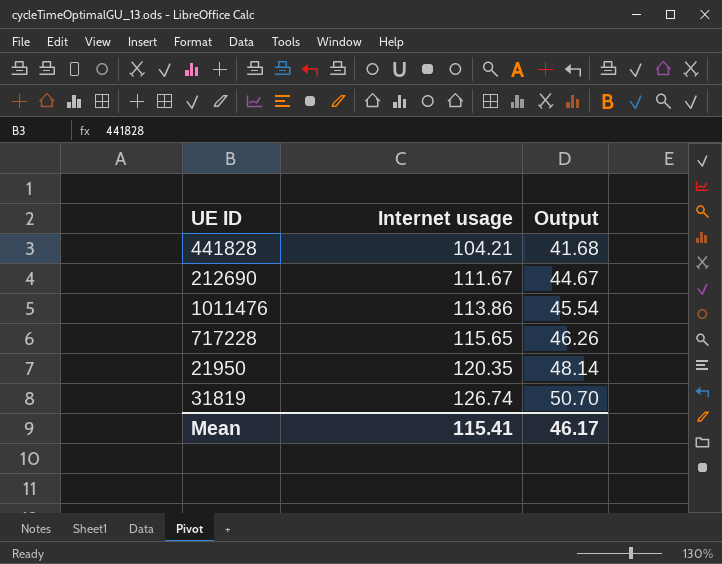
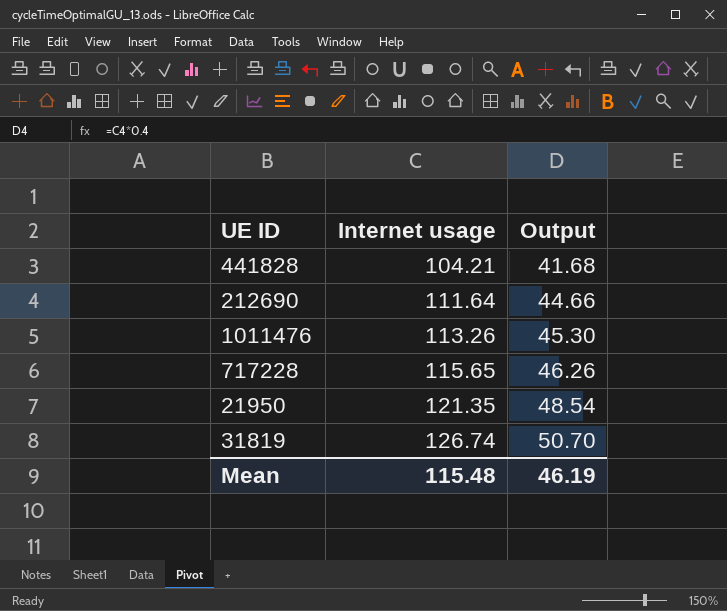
212690 | Internet usage: 111.67 -> 111.64
212690 | Output: 44.67 -> 44.66
1011476 | Internet usage: 113.86 -> 113.26
1011476 | Output: 45.54 -> 45.30
21950 | Internet usage: 120.35 -> 121.35
21950 | Output: 48.14 -> 48.54
Mean | Internet usage: 115.41 -> 115.48
Mean | Output: 46.17 -> 46.19

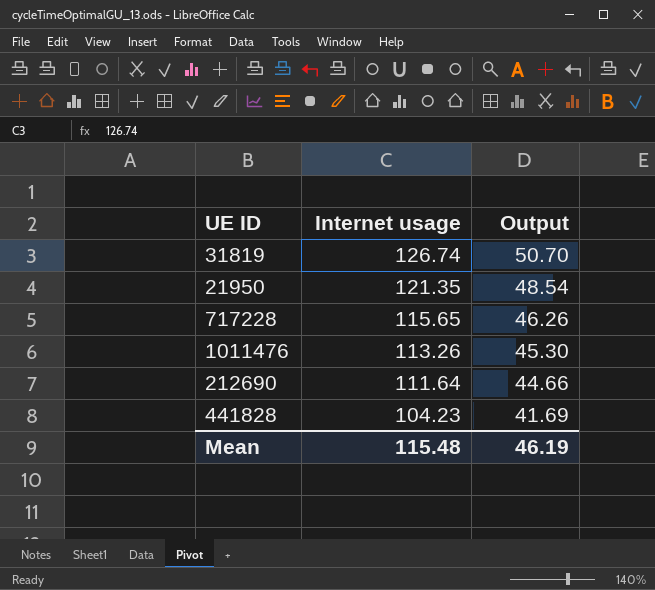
row order: Internet usage ascending -> Internet usage descending
441828 | Internet usage: 104.21 -> 104.23
441828 | Output: 41.68 -> 41.69

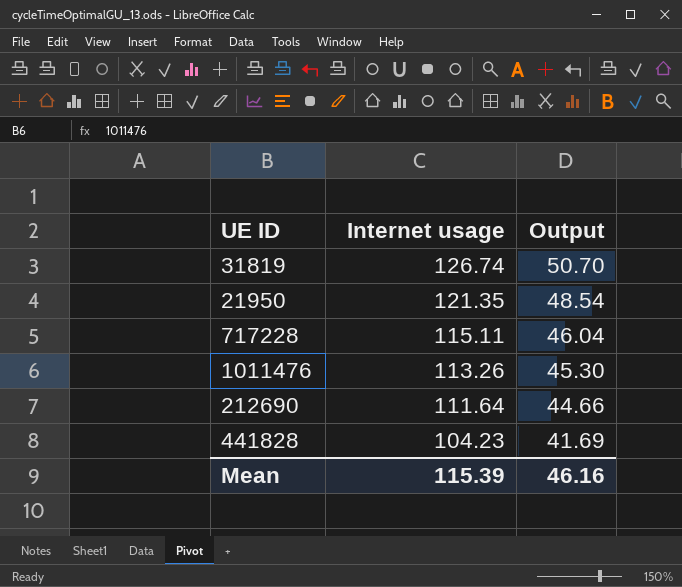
717228 | Internet usage: 115.65 -> 115.11
717228 | Output: 46.26 -> 46.04
Mean | Internet usage: 115.48 -> 115.39
Mean | Output: 46.19 -> 46.16

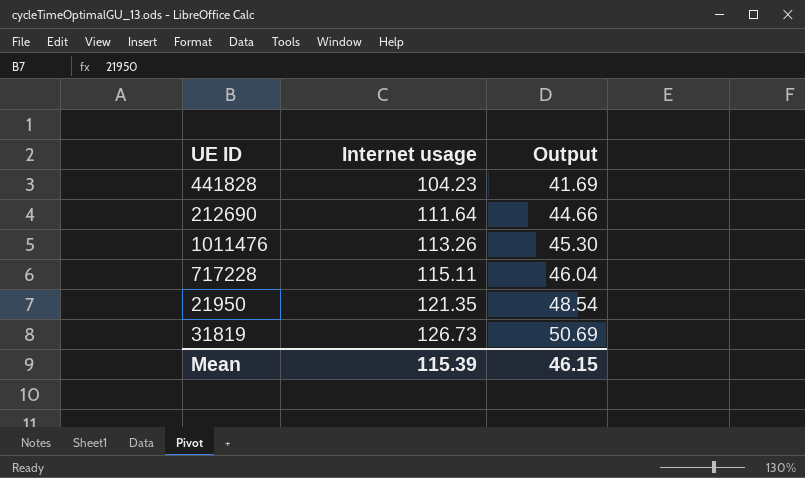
row order: Internet usage descending -> Internet usage ascending
31819 | Internet usage: 126.74 -> 126.73
31819 | Output: 50.70 -> 50.69
Mean | Output: 46.16 -> 46.15

